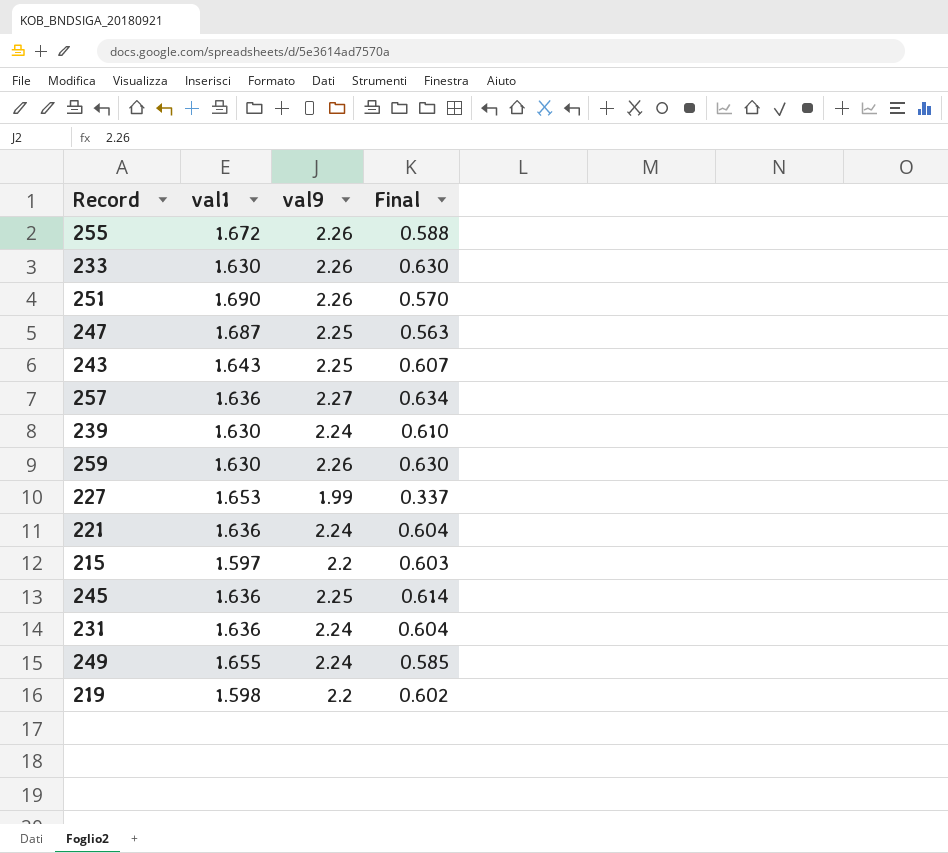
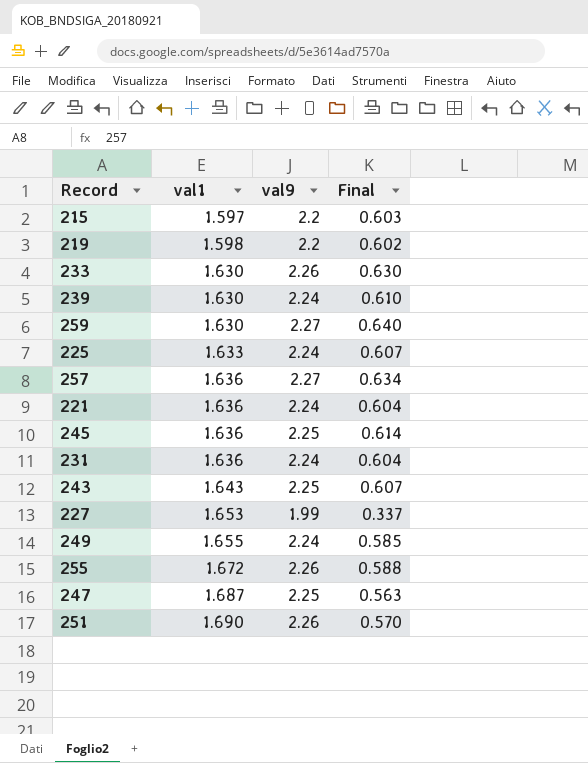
row order: none -> val1 ascending
259 | val9: 2.26 -> 2.27
259 | Final: 0.630 -> 0.640
row 225: none -> 1.633 | 2.24 | 0.607

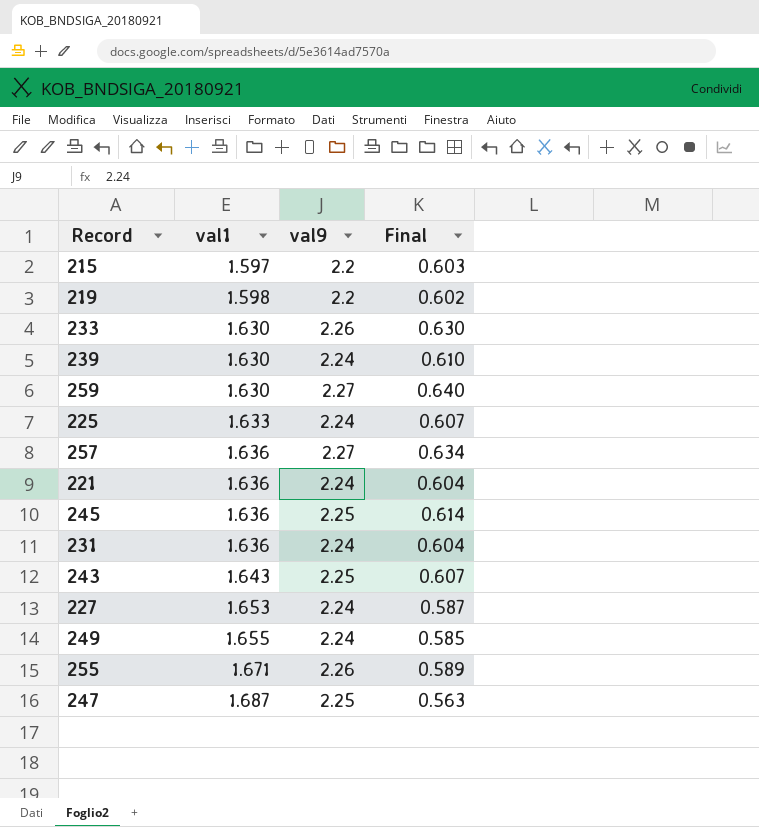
row 251: 1.690 | 2.26 | 0.570 -> none
227 | val9: 1.99 -> 2.24
227 | Final: 0.337 -> 0.587
255 | val1: 1.672 -> 1.671
255 | Final: 0.588 -> 0.589

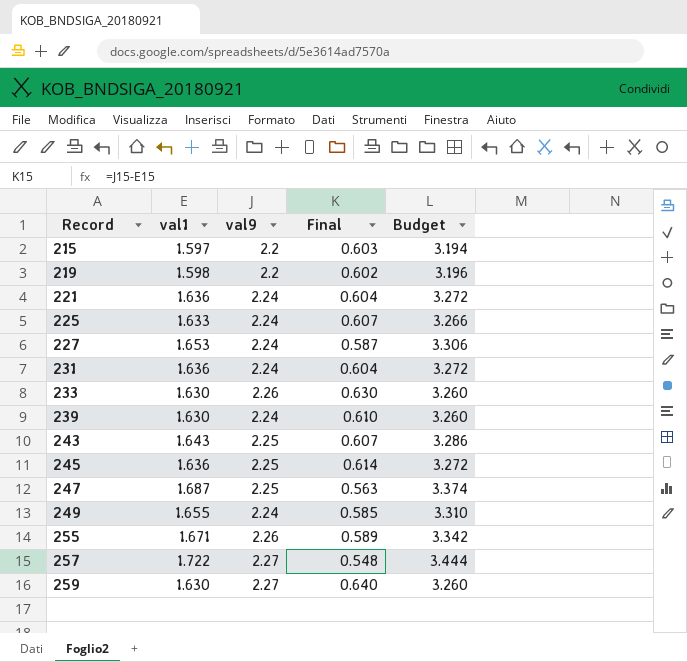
row order: val1 ascending -> Record ascending
column Budget | formula: none -> [val1] * 2
257 | val1: 1.636 -> 1.722
257 | Final: 0.634 -> 0.548

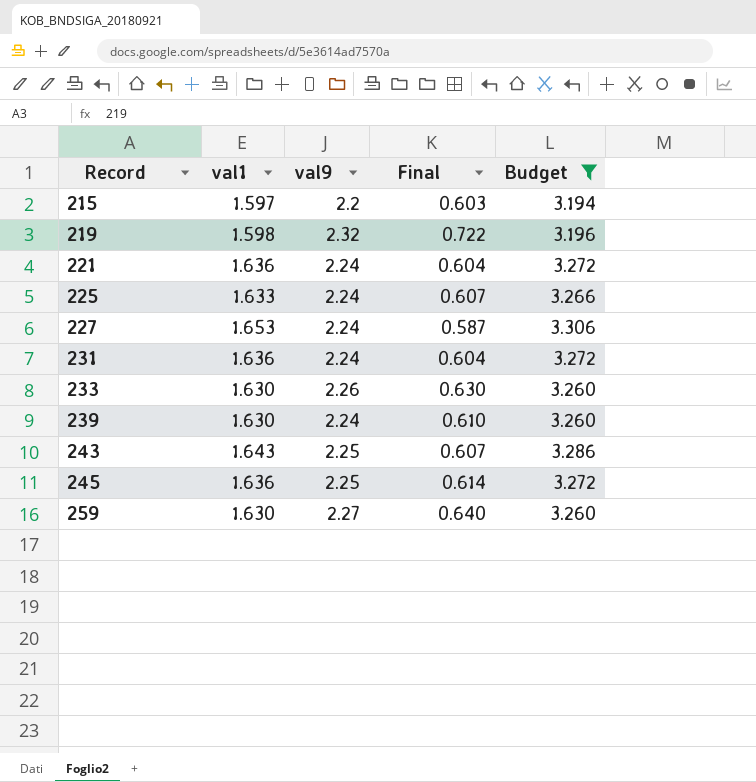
filter: none -> Budget <= 3.306
219 | val9: 2.2 -> 2.32
219 | Final: 0.602 -> 0.722

